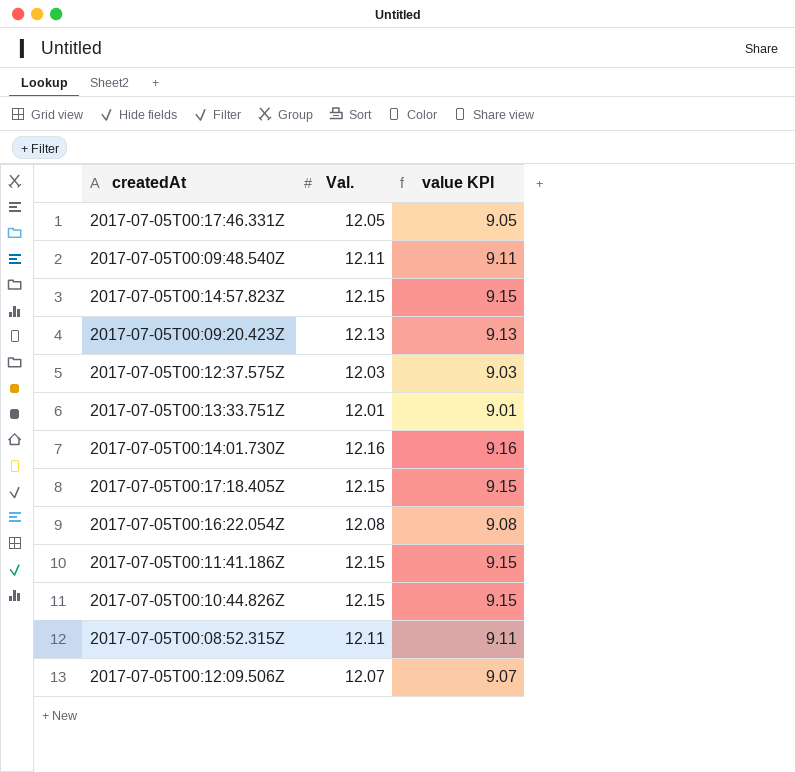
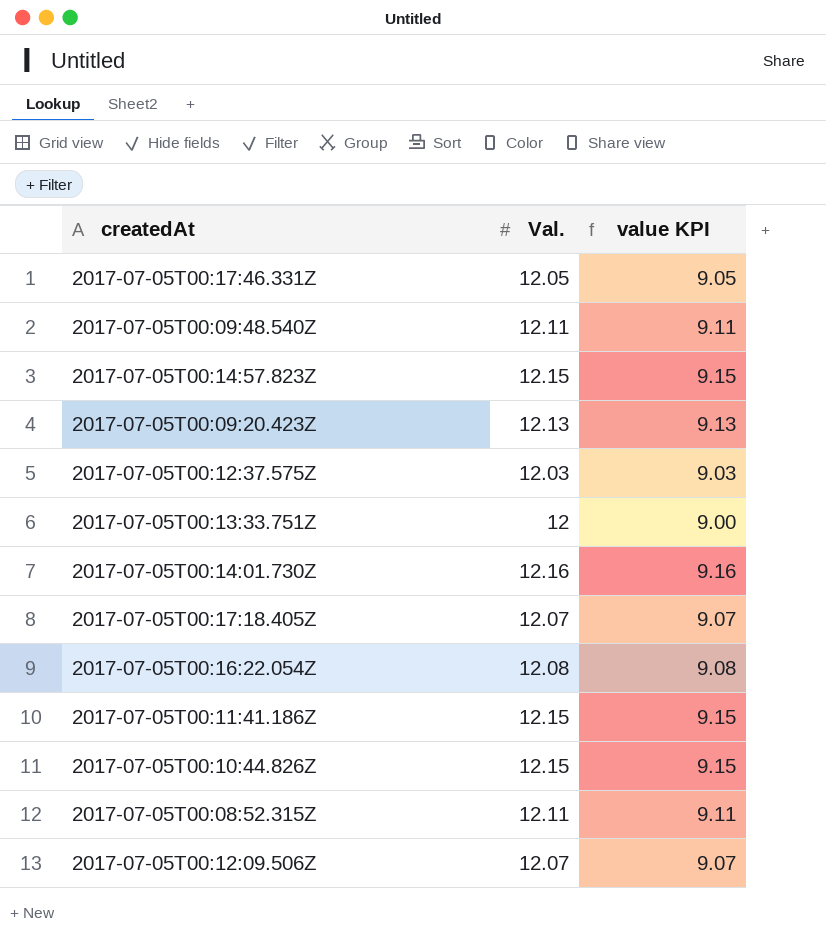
2017-07-05T00:13:33.751Z | Val.: 12.01 -> 12
2017-07-05T00:13:33.751Z | value KPI: 9.01 -> 9.00
2017-07-05T00:17:18.405Z | Val.: 12.15 -> 12.07
2017-07-05T00:17:18.405Z | value KPI: 9.15 -> 9.07

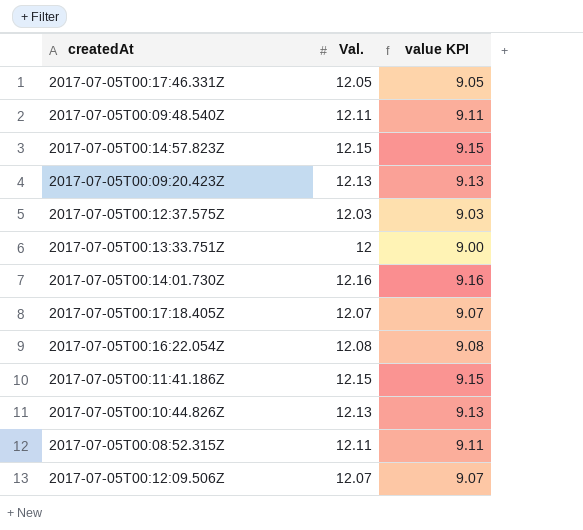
2017-07-05T00:10:44.826Z | Val.: 12.15 -> 12.13
2017-07-05T00:10:44.826Z | value KPI: 9.15 -> 9.13

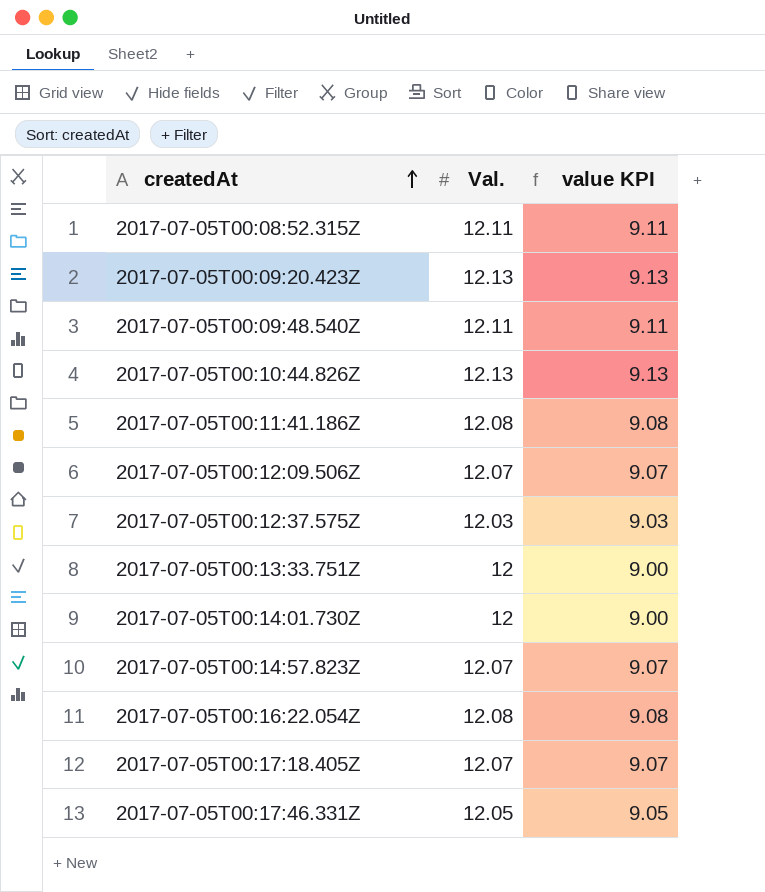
row order: none -> createdAt ascending
2017-07-05T00:11:41.186Z | Val.: 12.15 -> 12.08
2017-07-05T00:11:41.186Z | value KPI: 9.15 -> 9.08
2017-07-05T00:14:01.730Z | Val.: 12.16 -> 12
2017-07-05T00:14:01.730Z | value KPI: 9.16 -> 9.00
2017-07-05T00:14:57.823Z | Val.: 12.15 -> 12.07
2017-07-05T00:14:57.823Z | value KPI: 9.15 -> 9.07

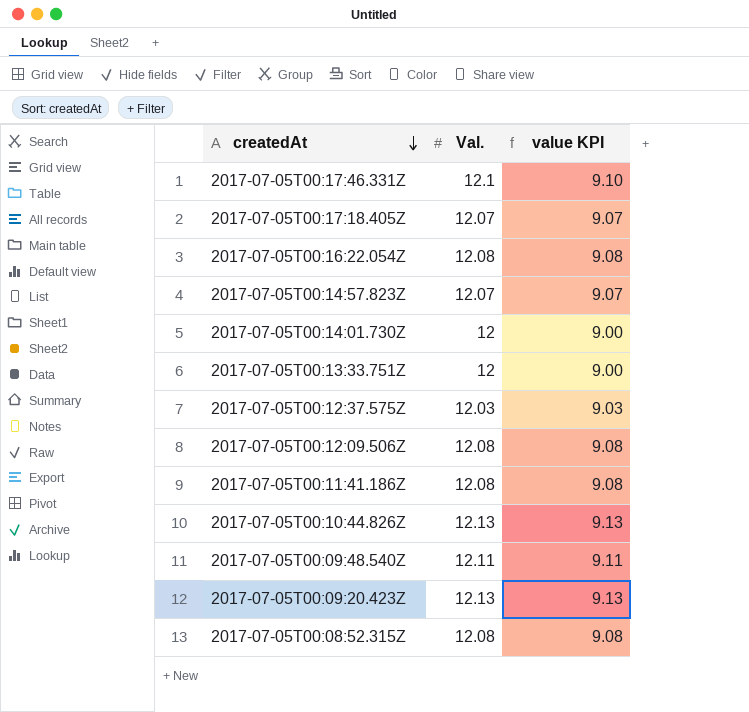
row order: createdAt ascending -> createdAt descending
2017-07-05T00:17:46.331Z | Val.: 12.05 -> 12.1
2017-07-05T00:17:46.331Z | value KPI: 9.05 -> 9.10
2017-07-05T00:12:09.506Z | Val.: 12.07 -> 12.08
2017-07-05T00:12:09.506Z | value KPI: 9.07 -> 9.08
2017-07-05T00:08:52.315Z | Val.: 12.11 -> 12.08
2017-07-05T00:08:52.315Z | value KPI: 9.11 -> 9.08

